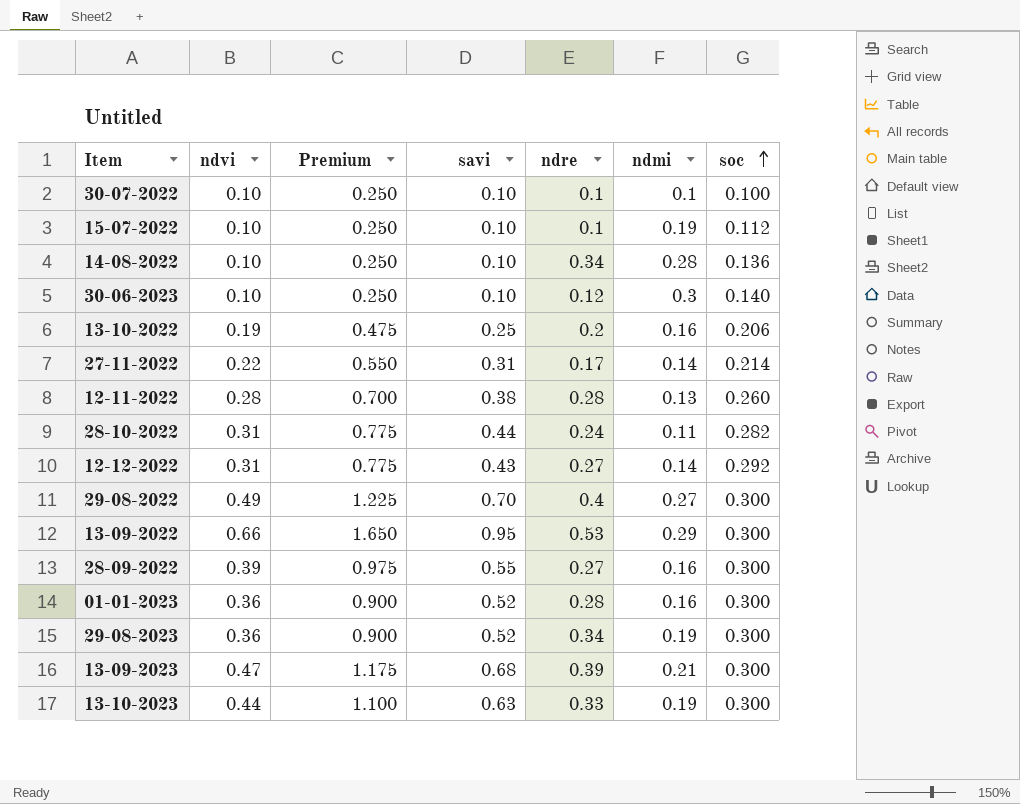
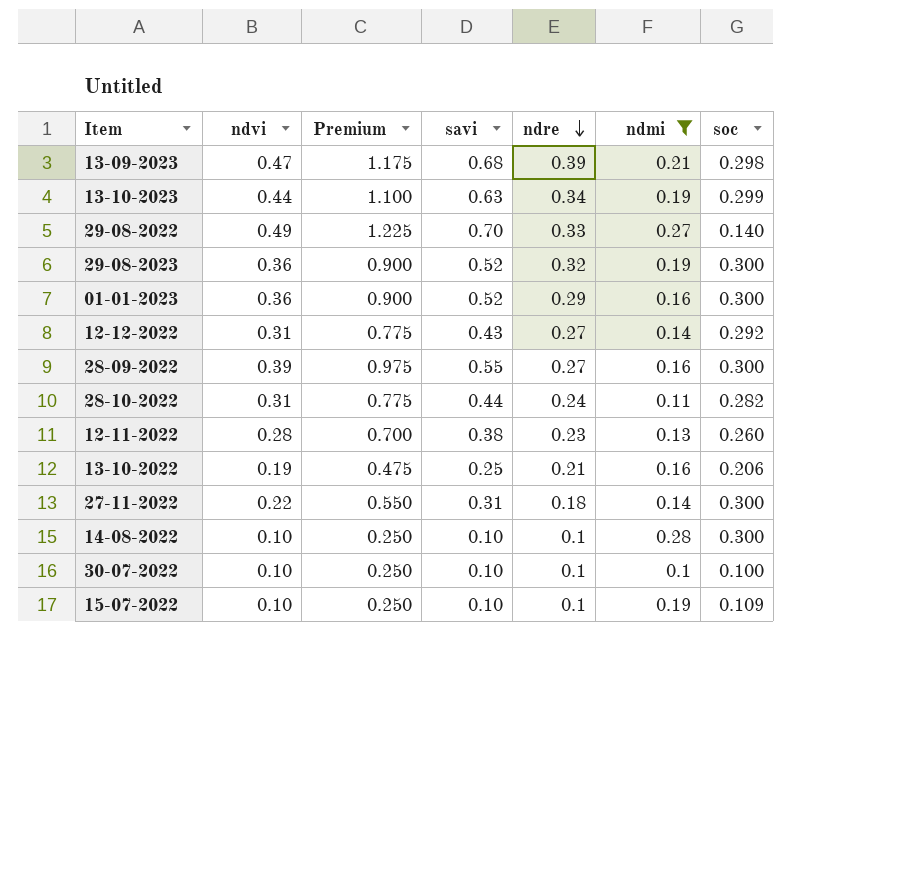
filter: none -> ndmi <= 0.28
row order: soc ascending -> ndre descending
13-09-2023 | soc: 0.300 -> 0.298
13-10-2023 | ndre: 0.33 -> 0.34
13-10-2023 | soc: 0.300 -> 0.299
29-08-2022 | ndre: 0.4 -> 0.33
29-08-2022 | soc: 0.300 -> 0.140
29-08-2023 | ndre: 0.34 -> 0.32
01-01-2023 | ndre: 0.28 -> 0.29
12-11-2022 | ndre: 0.28 -> 0.23
13-10-2022 | ndre: 0.2 -> 0.21
27-11-2022 | ndre: 0.17 -> 0.18
27-11-2022 | soc: 0.214 -> 0.300
14-08-2022 | ndre: 0.34 -> 0.1
14-08-2022 | soc: 0.136 -> 0.300
15-07-2022 | soc: 0.112 -> 0.109

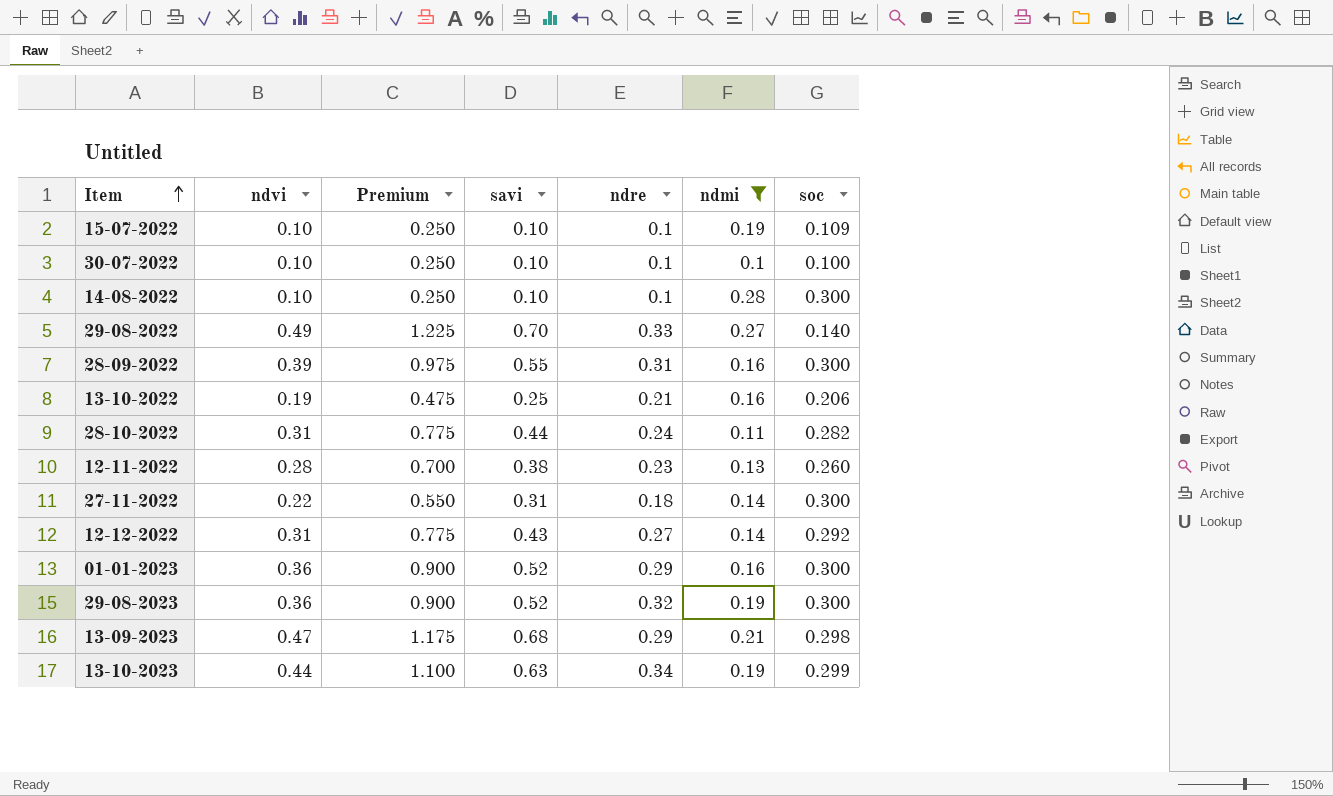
row order: ndre descending -> Item ascending
28-09-2022 | ndre: 0.27 -> 0.31
13-09-2023 | ndre: 0.39 -> 0.29

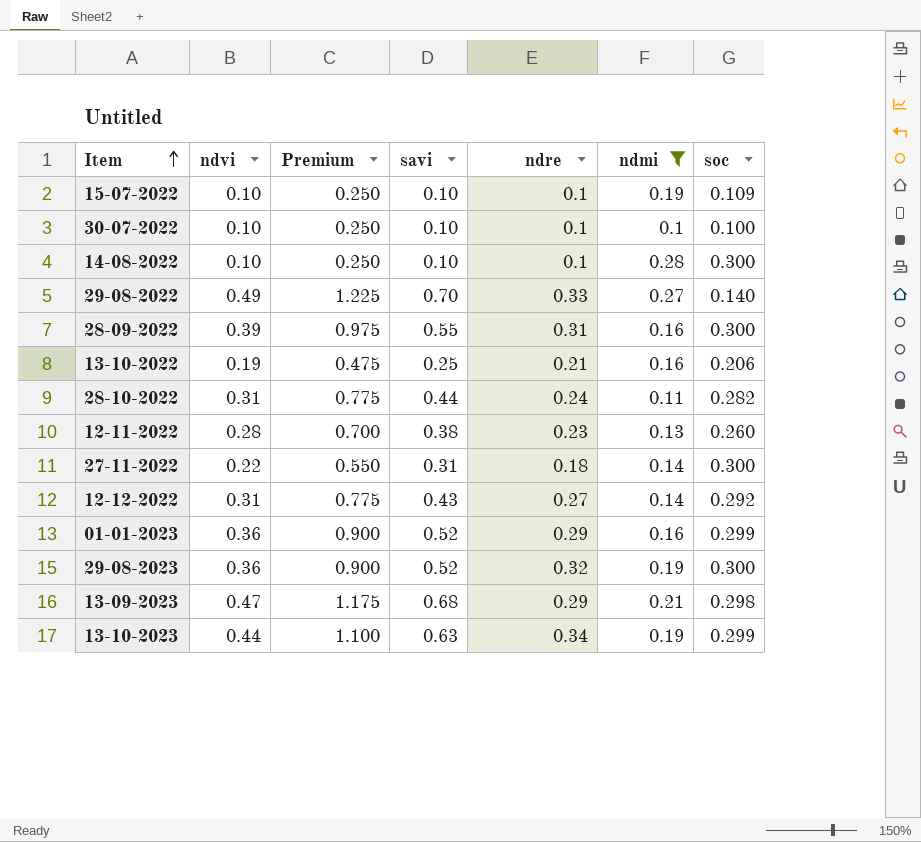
01-01-2023 | soc: 0.300 -> 0.299

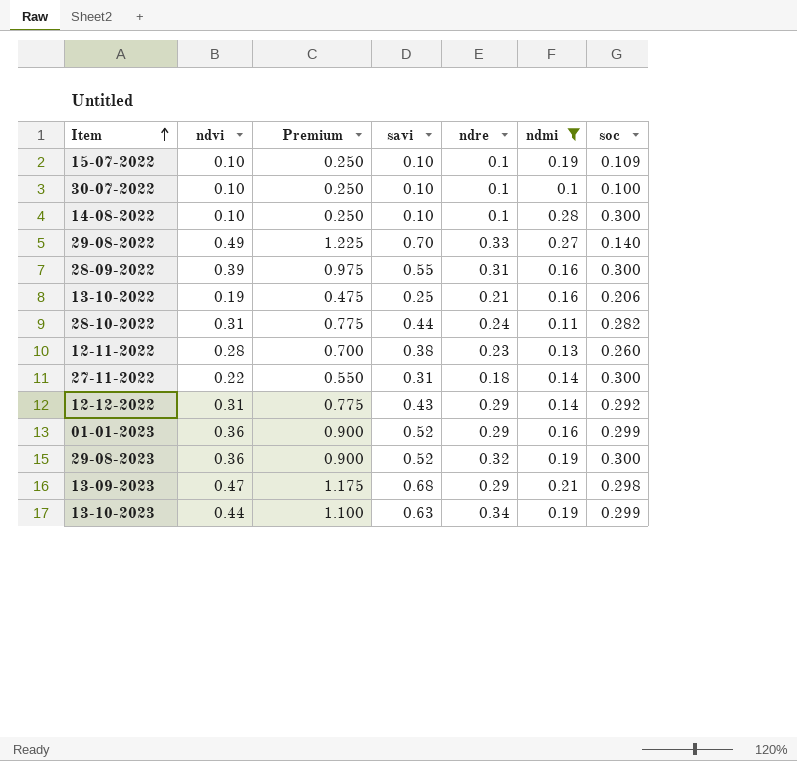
12-12-2022 | ndre: 0.27 -> 0.29

